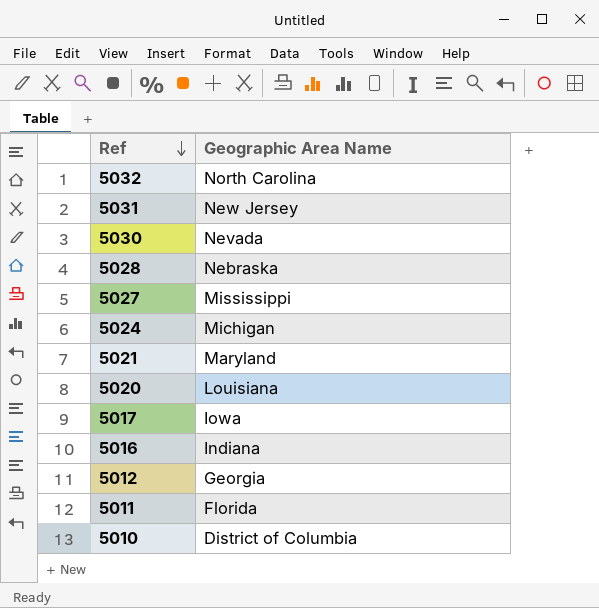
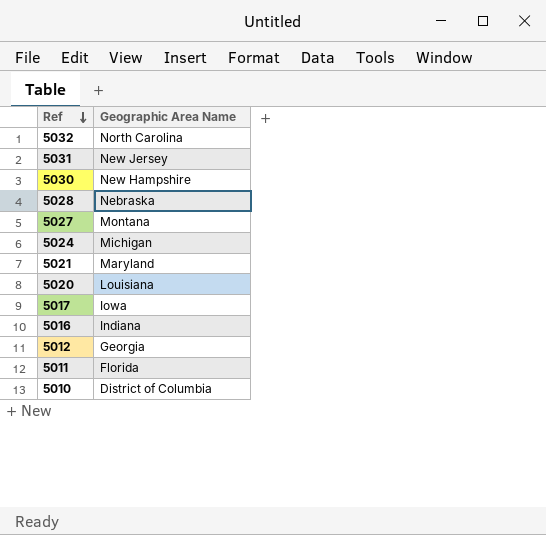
5030 | Geographic Area Name: Nevada -> New Hampshire
5027 | Geographic Area Name: Mississippi -> Montana

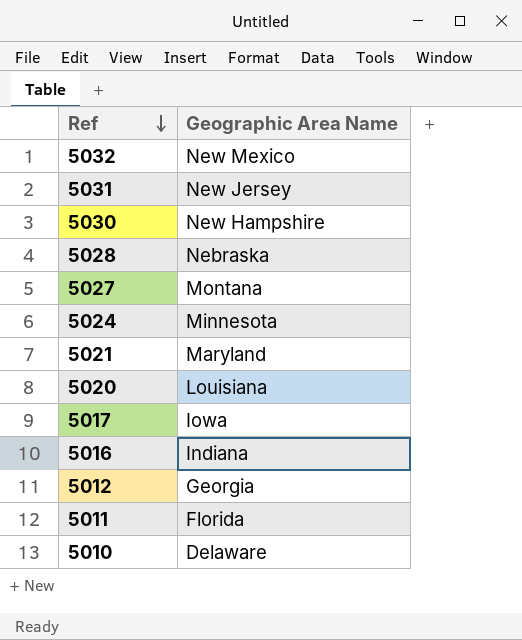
5032 | Geographic Area Name: North Carolina -> New Mexico
5024 | Geographic Area Name: Michigan -> Minnesota
5010 | Geographic Area Name: District of Columbia -> Delaware

